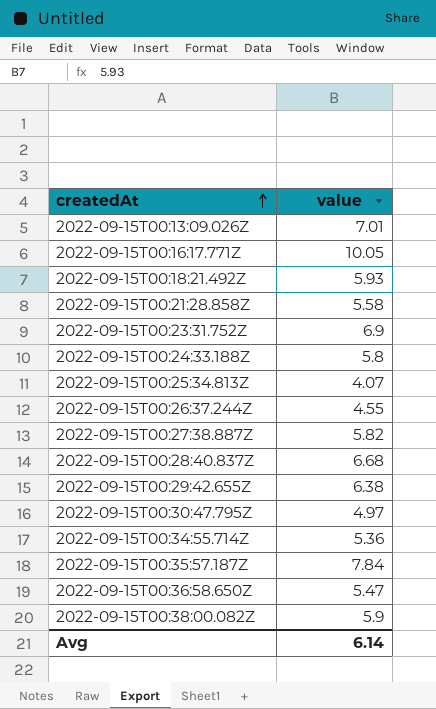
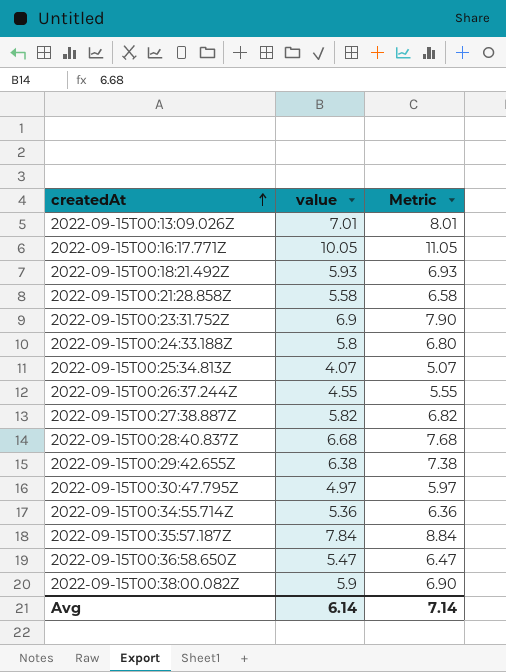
column Metric | formula: none -> [value] + 1

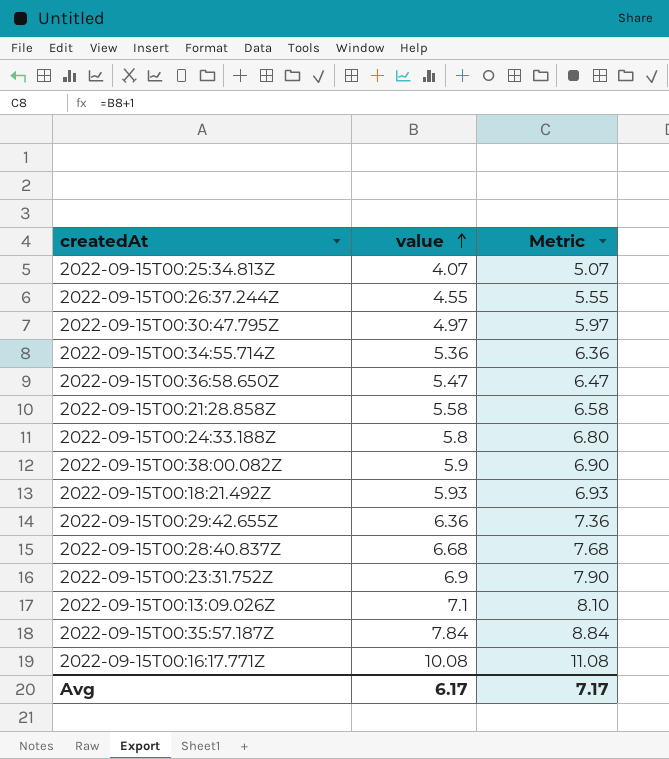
row order: createdAt ascending -> value ascending
row 2022-09-15T00:27:38.887Z: 5.82 | 6.82 -> none
2022-09-15T00:29:42.655Z | value: 6.38 -> 6.36
2022-09-15T00:29:42.655Z | Metric: 7.38 -> 7.36
2022-09-15T00:13:09.026Z | value: 7.01 -> 7.1
2022-09-15T00:13:09.026Z | Metric: 8.01 -> 8.10
2022-09-15T00:16:17.771Z | value: 10.05 -> 10.08
2022-09-15T00:16:17.771Z | Metric: 11.05 -> 11.08
Avg | value: 6.14 -> 6.17
Avg | Metric: 7.14 -> 7.17

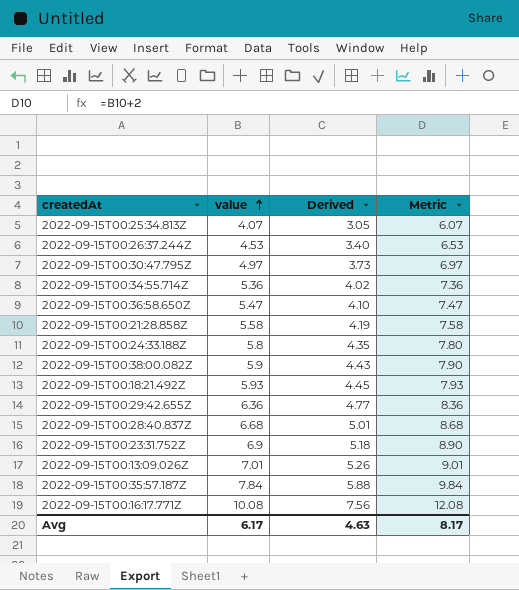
column Derived | formula: none -> [value] * 0.75
column Metric | formula: [value] + 1 -> [value] + 2
2022-09-15T00:26:37.244Z | value: 4.55 -> 4.53
2022-09-15T00:13:09.026Z | value: 7.1 -> 7.01
Avg | Metric: 7.17 -> 8.17

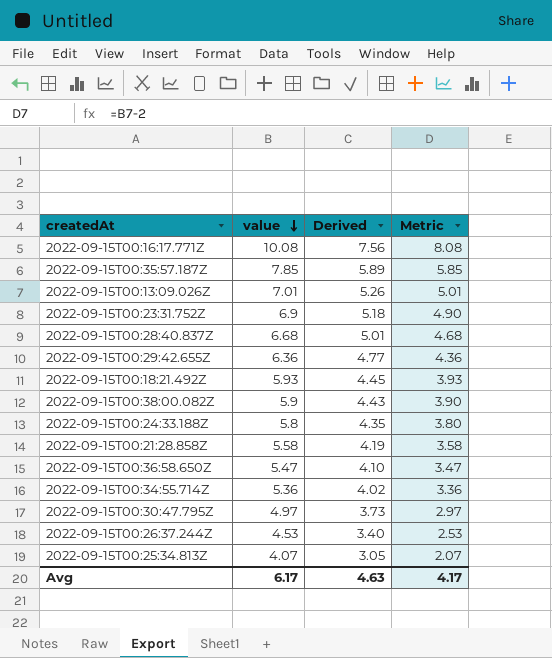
row order: value ascending -> value descending
column Metric | formula: [value] + 2 -> [value] - 2
2022-09-15T00:35:57.187Z | value: 7.84 -> 7.85
2022-09-15T00:35:57.187Z | Derived: 5.88 -> 5.89
Avg | Metric: 8.17 -> 4.17

